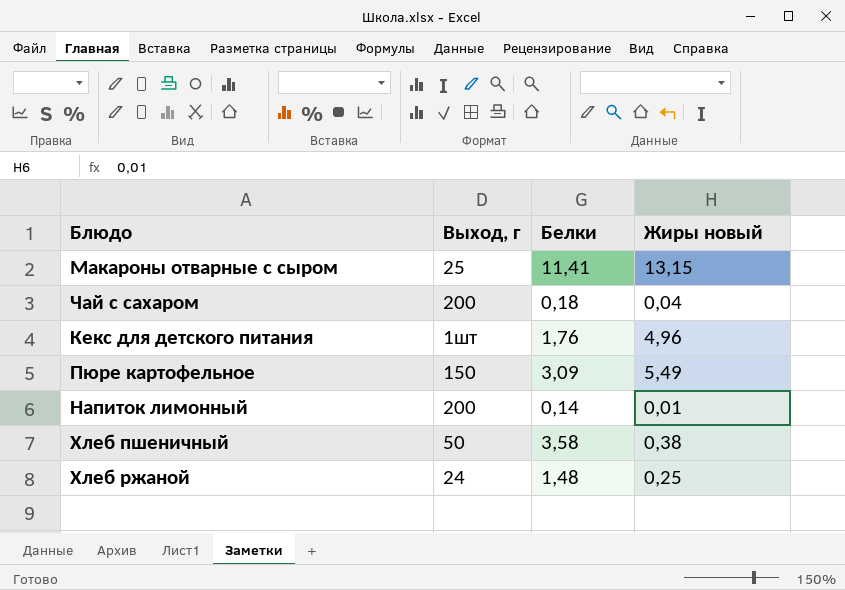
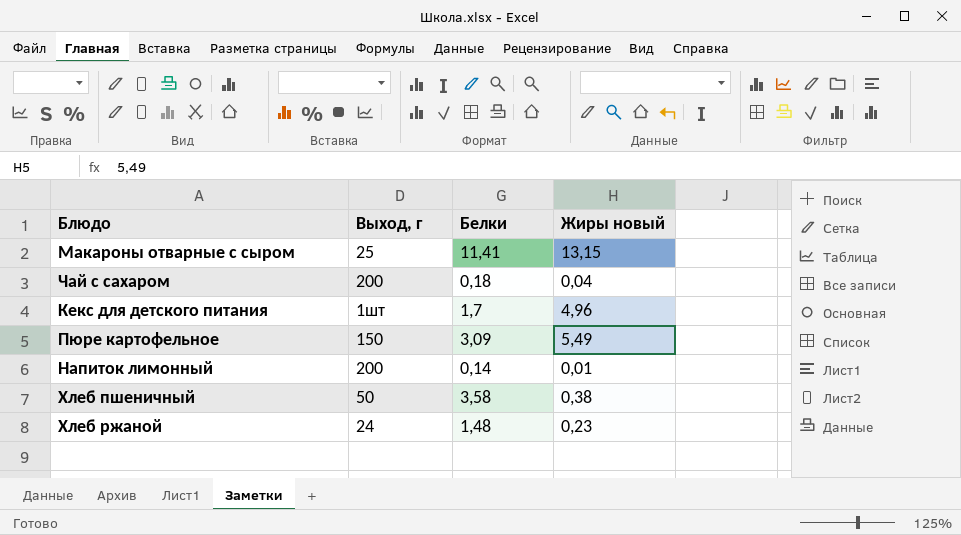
Кекс для детского питания | Белки: 1,76 -> 1,7
Хлеб ржаной | Жиры новый: 0,25 -> 0,23

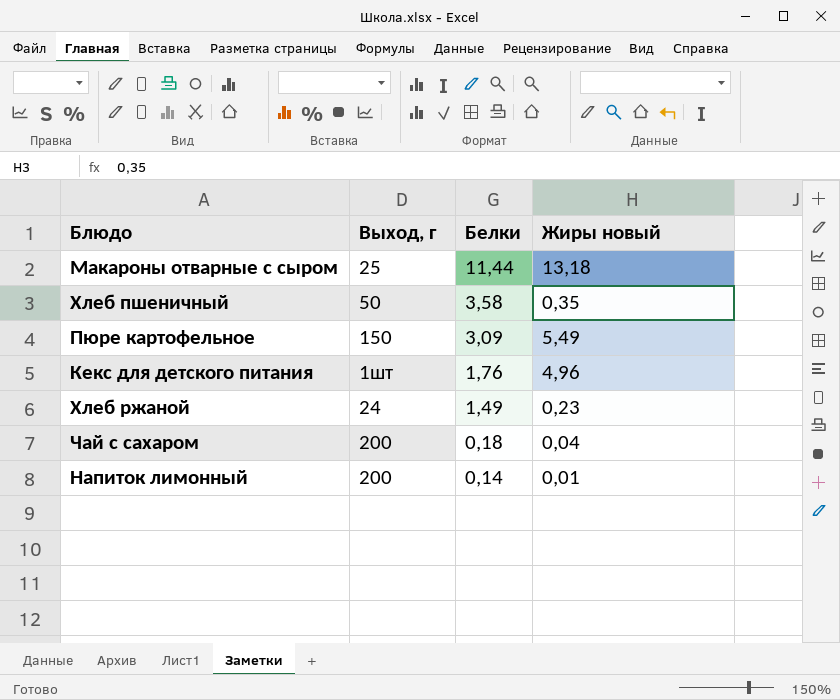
row order: none -> Белки descending
Макароны отварные с сыром | Белки: 11,41 -> 11,44
Макароны отварные с сыром | Жиры новый: 13,15 -> 13,18
Хлеб пшеничный | Жиры новый: 0,38 -> 0,35
Кекс для детского питания | Белки: 1,7 -> 1,76
Хлеб ржаной | Белки: 1,48 -> 1,49

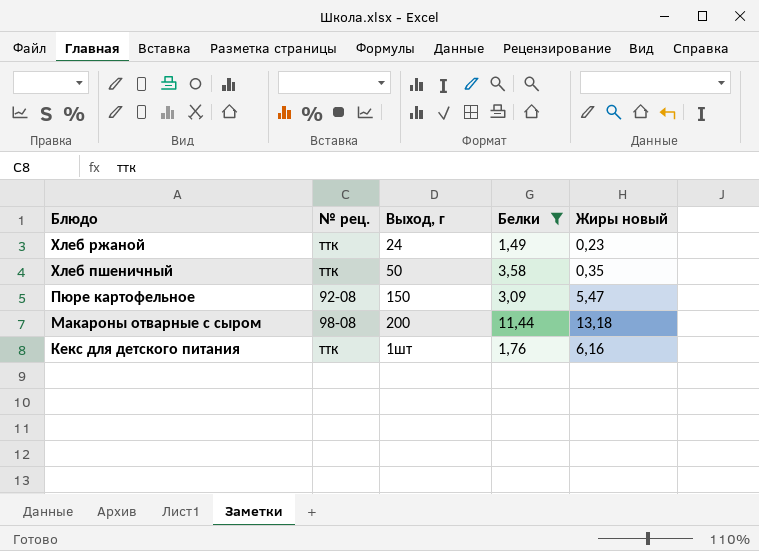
filter: none -> Белки >= 1,49
row order: Белки descending -> Блюдо descending
column № рец. | position: none -> 2
Пюре картофельное | Жиры новый: 5,49 -> 5,47
Макароны отварные с сыром | Выход, г: 25 -> 200
Кекс для детского питания | Жиры новый: 4,96 -> 6,16

